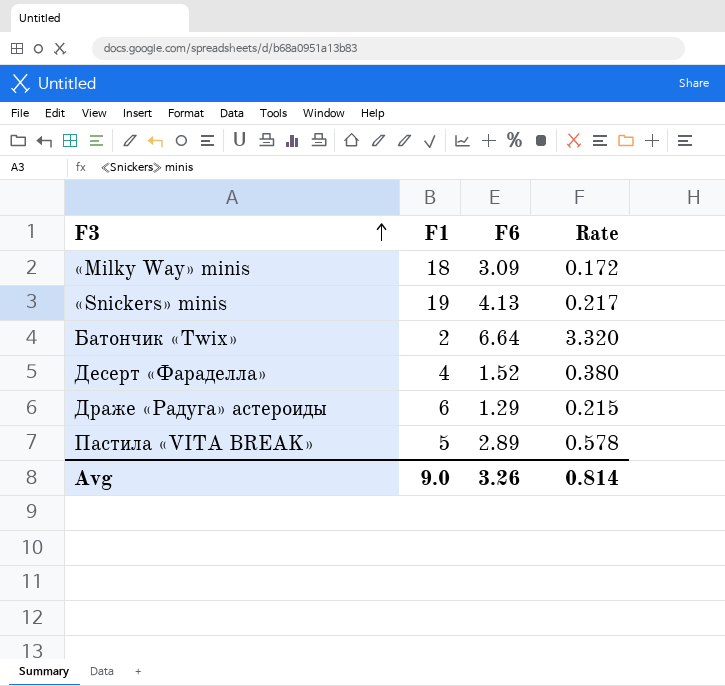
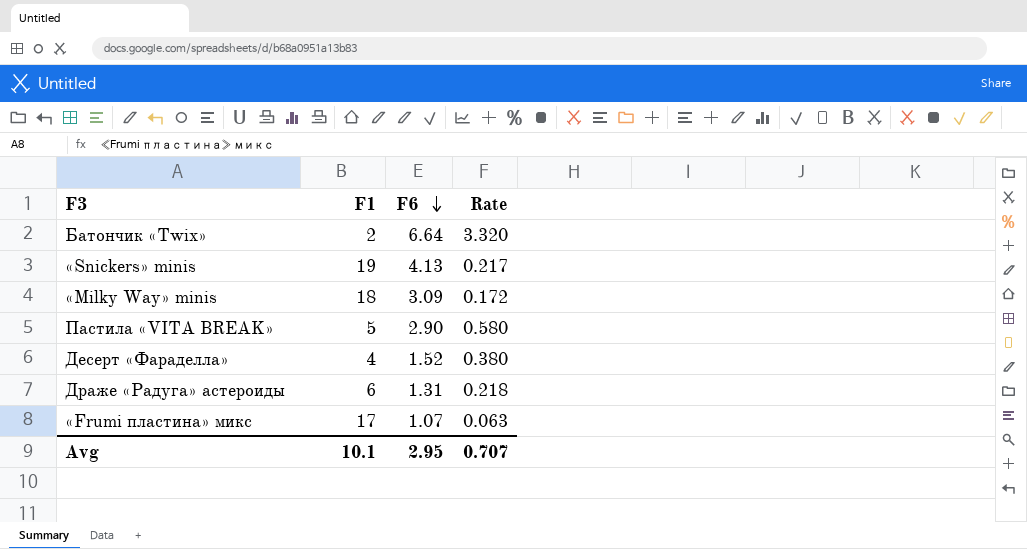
row order: F3 ascending -> F6 descending
Пастила «VITA BREAK» | F6: 2.89 -> 2.90
Пастила «VITA BREAK» | Rate: 0.578 -> 0.580
Драже «Радуга» астероиды | F6: 1.29 -> 1.31
Драже «Радуга» астероиды | Rate: 0.215 -> 0.218
row «Frumi пластина» микс: none -> 17 | 1.07 | 0.063
Avg | F1: 9.0 -> 10.1
Avg | F6: 3.26 -> 2.95
Avg | Rate: 0.814 -> 0.707

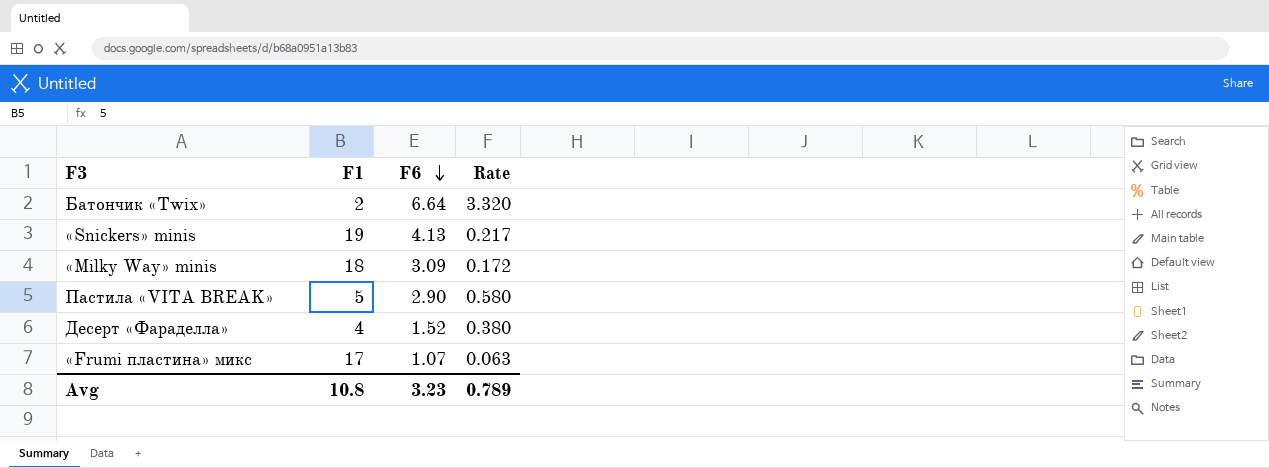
row Драже «Радуга» астероиды: 6 | 1.31 | 0.218 -> none
Avg | F1: 10.1 -> 10.8
Avg | F6: 2.95 -> 3.23
Avg | Rate: 0.707 -> 0.789

